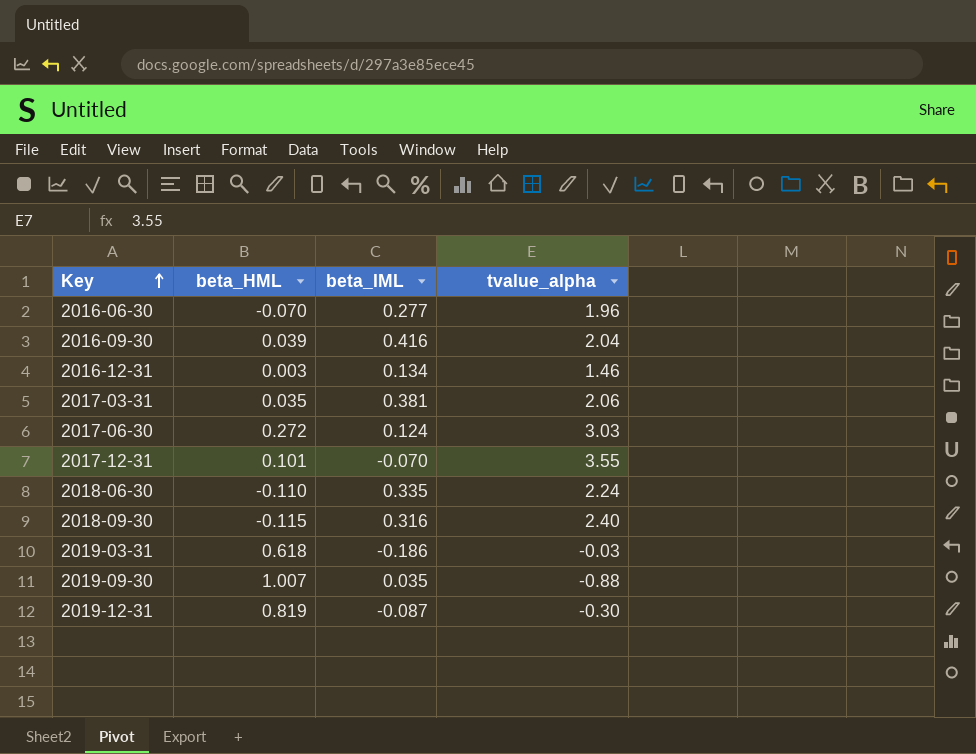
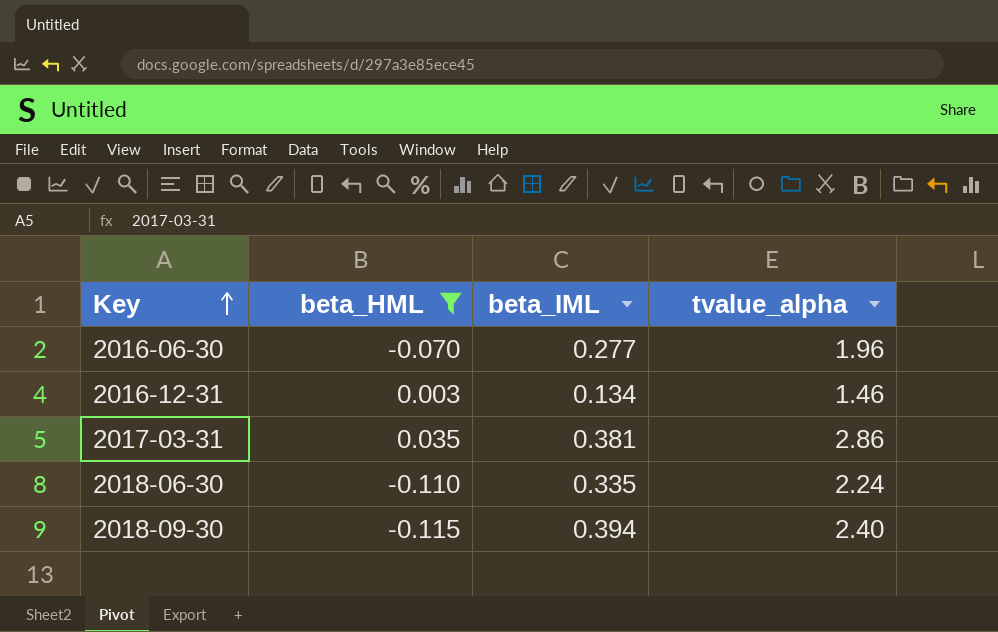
filter: none -> beta_HML <= 0.035
2017-03-31 | tvalue_alpha: 2.06 -> 2.86
2018-09-30 | beta_IML: 0.316 -> 0.394

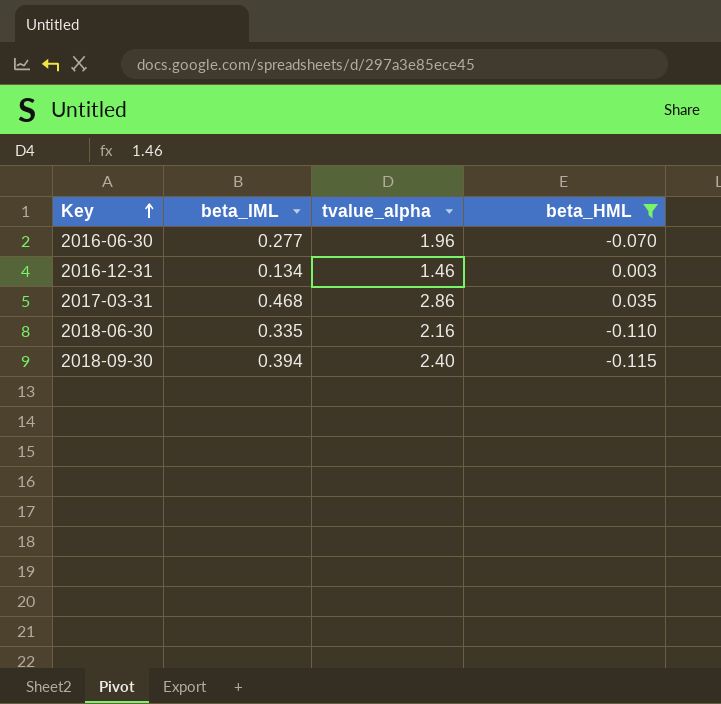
column beta_HML | position: 2 -> 4
2017-03-31 | beta_IML: 0.381 -> 0.468
2018-06-30 | tvalue_alpha: 2.24 -> 2.16

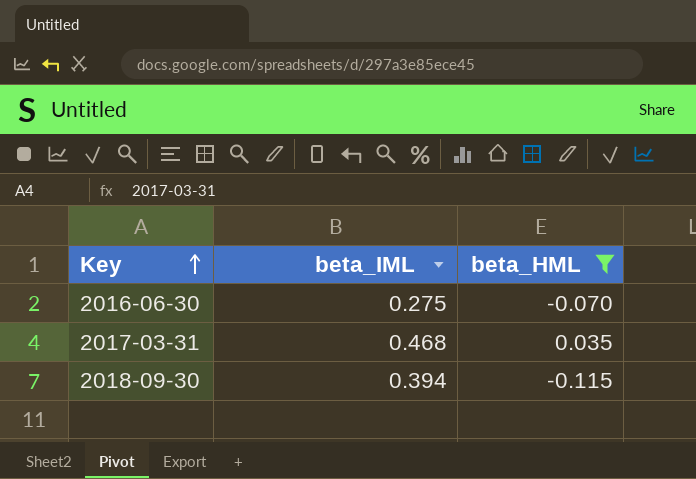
column tvalue_alpha | position: 3 -> none
row 2016-12-31: 0.134 | 1.46 | 0.003 -> none
row 2018-06-30: 0.335 | 2.16 | -0.110 -> none
2016-06-30 | beta_IML: 0.277 -> 0.275

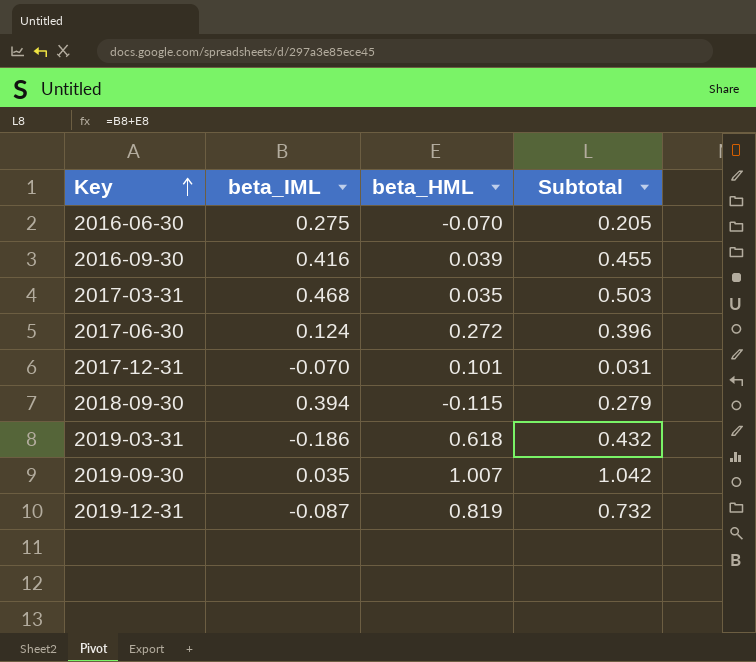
filter: beta_HML <= 0.035 -> none
column Subtotal | formula: none -> [beta_IML] + [beta_HML]

